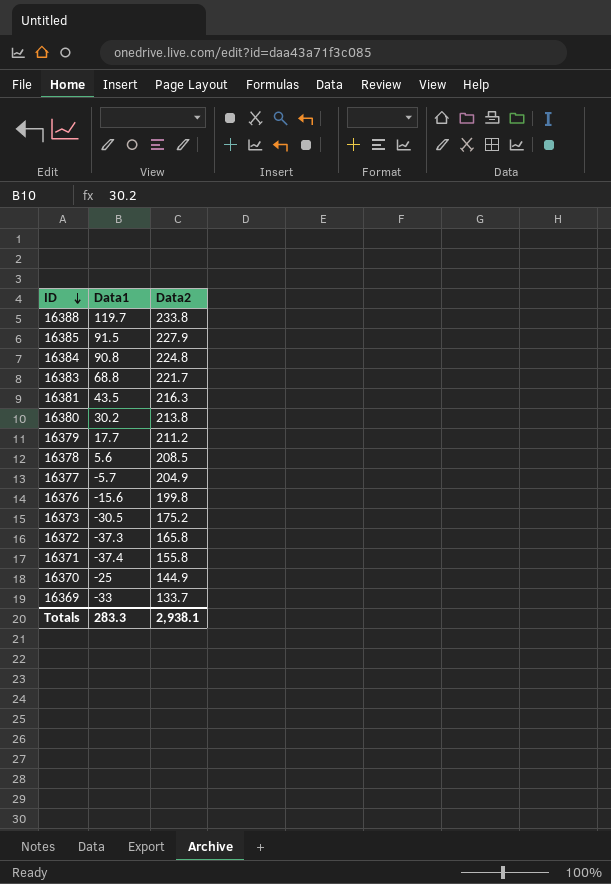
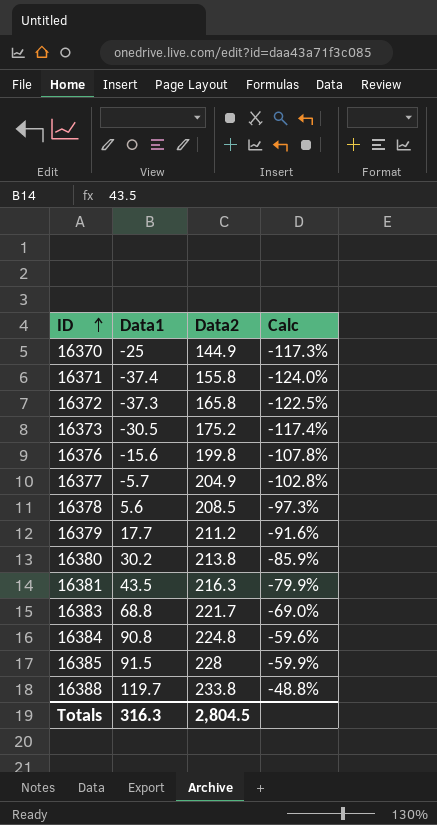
row order: ID descending -> ID ascending
column Calc | formula: none -> ([Data1] - [Data2]) / [Data2]
row 16369: -33 | 133.7 -> none
16385 | Data2: 227.9 -> 228
Totals | Data1: 283.3 -> 316.3
Totals | Data2: 2,938.1 -> 2,804.5

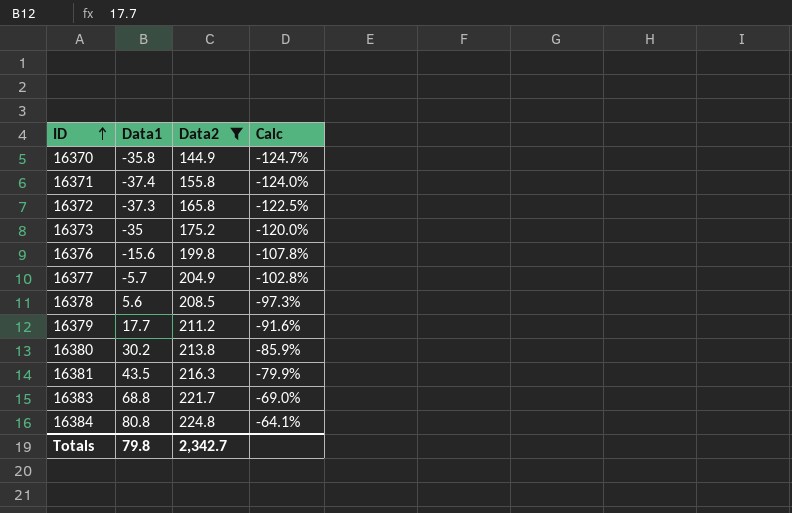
filter: none -> Data2 <= 224.8
16370 | Data1: -25 -> -35.8
16370 | Calc: -117.3% -> -124.7%
16373 | Data1: -30.5 -> -35
16373 | Calc: -117.4% -> -120.0%
16384 | Data1: 90.8 -> 80.8
16384 | Calc: -59.6% -> -64.1%
Totals | Data1: 316.3 -> 79.8
Totals | Data2: 2,804.5 -> 2,342.7

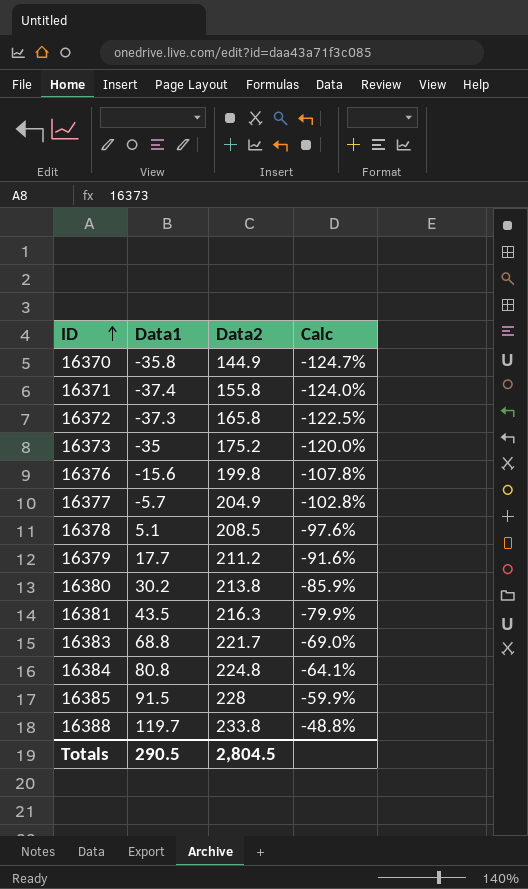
filter: Data2 <= 224.8 -> none
16378 | Data1: 5.6 -> 5.1
16378 | Calc: -97.3% -> -97.6%
Totals | Data1: 79.8 -> 290.5
Totals | Data2: 2,342.7 -> 2,804.5

